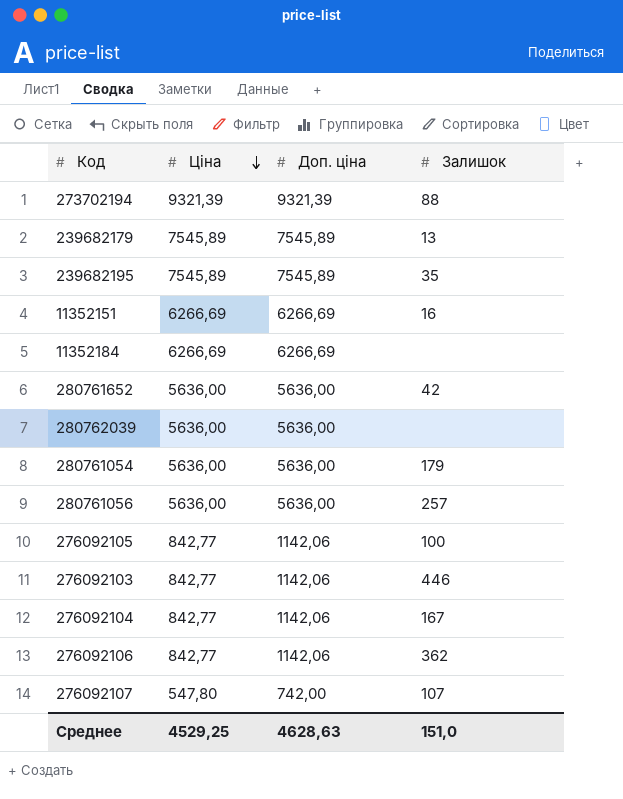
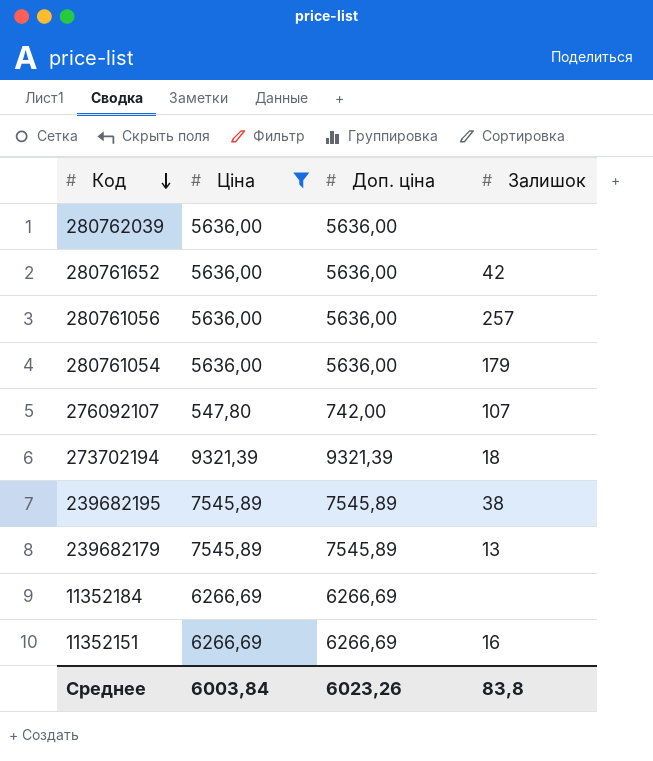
filter: none -> Ціна != 842,77
row order: Ціна descending -> Код descending
273702194 | Залишок: 88 -> 18
239682195 | Залишок: 35 -> 38
Среднее | Ціна: 4529,25 -> 6003,84
Среднее | Доп. ціна: 4628,63 -> 6023,26
Среднее | Залишок: 151,0 -> 83,8

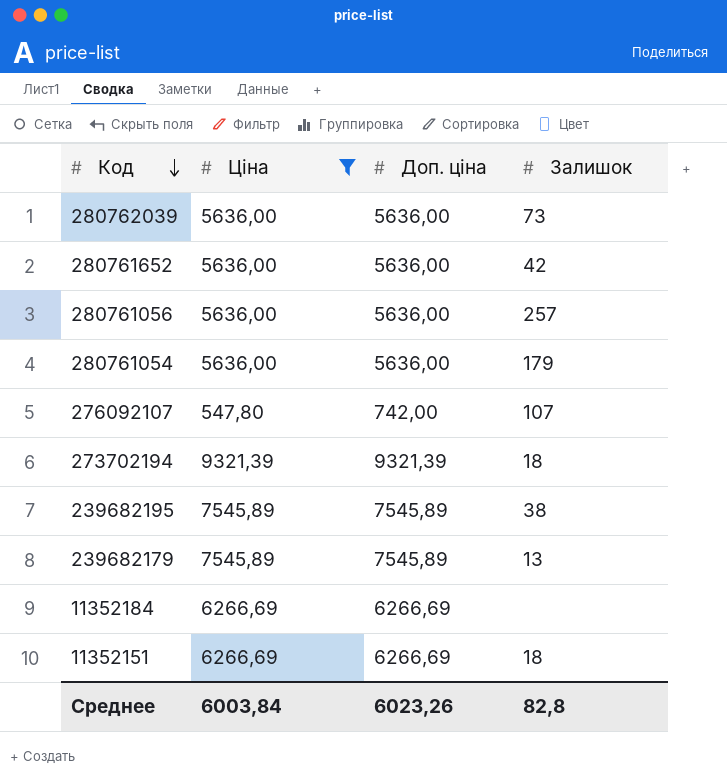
280762039 | Залишок: none -> 73
11352151 | Залишок: 16 -> 18
Среднее | Залишок: 83,8 -> 82,8

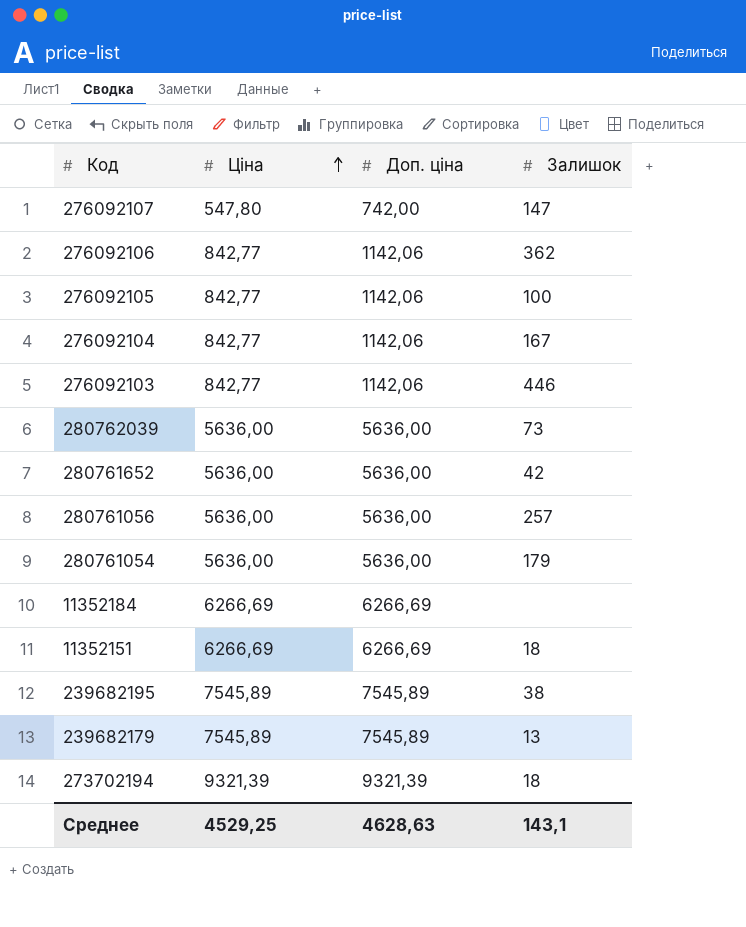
filter: Ціна != 842,77 -> none
row order: Код descending -> Ціна ascending
276092107 | Залишок: 107 -> 147
Среднее | Ціна: 6003,84 -> 4529,25
Среднее | Доп. ціна: 6023,26 -> 4628,63
Среднее | Залишок: 82,8 -> 143,1

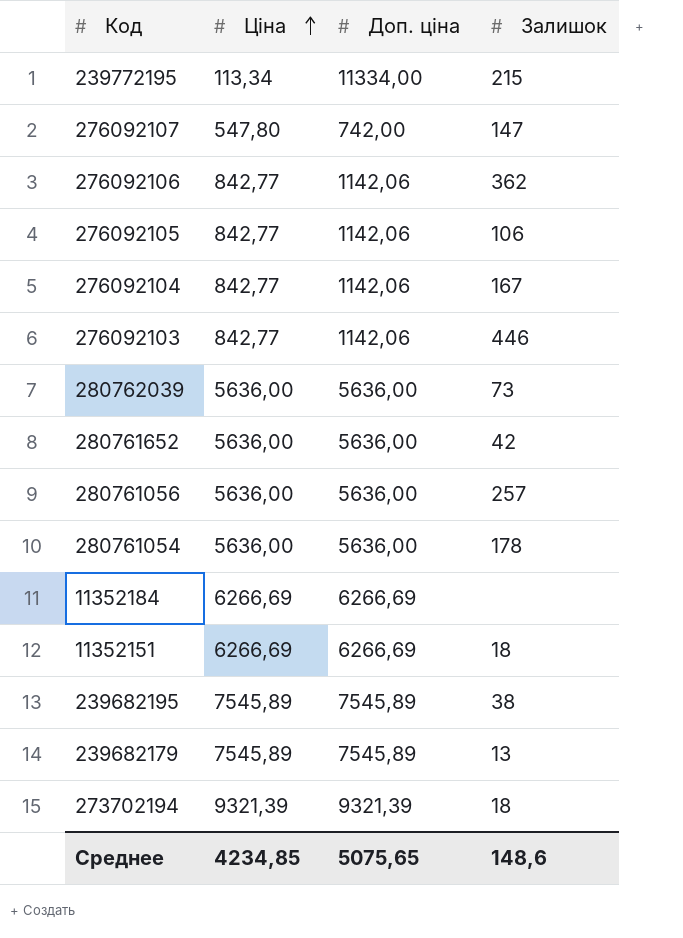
row 239772195: none -> 113,34 | 11334,00 | 215
276092105 | Залишок: 100 -> 106
280761054 | Залишок: 179 -> 178
Среднее | Ціна: 4529,25 -> 4234,85
Среднее | Доп. ціна: 4628,63 -> 5075,65
Среднее | Залишок: 143,1 -> 148,6

